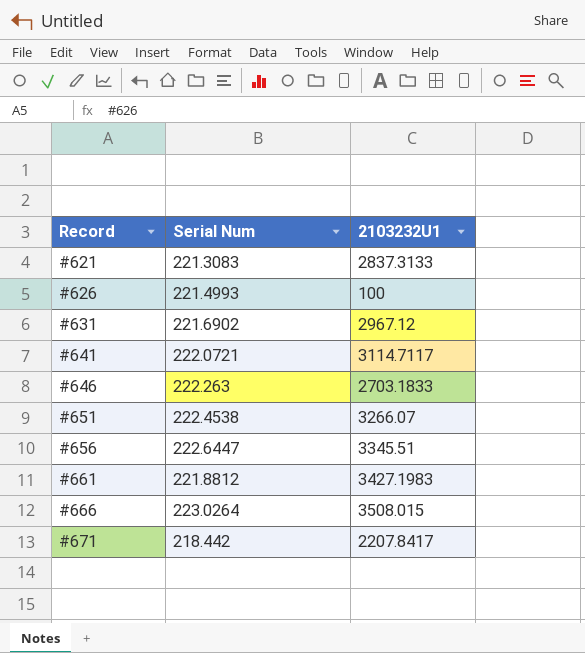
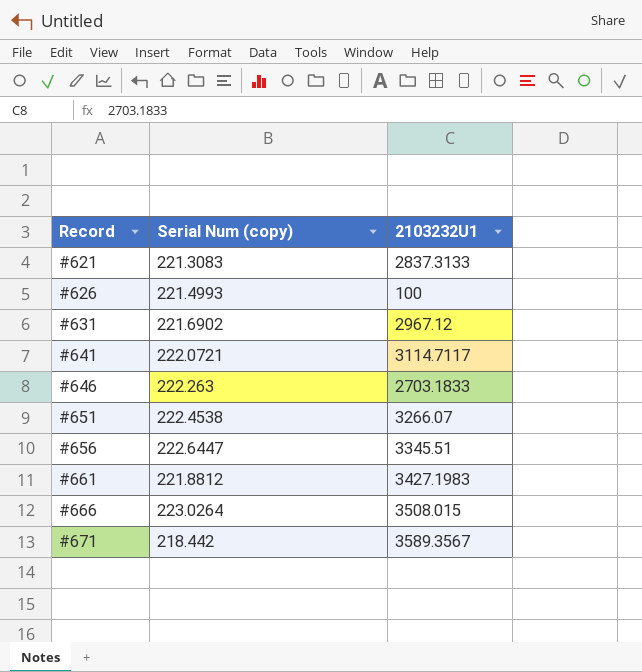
column name: Serial Num -> Serial Num (copy)
#671 | 2103232U1: 2207.8417 -> 3589.3567

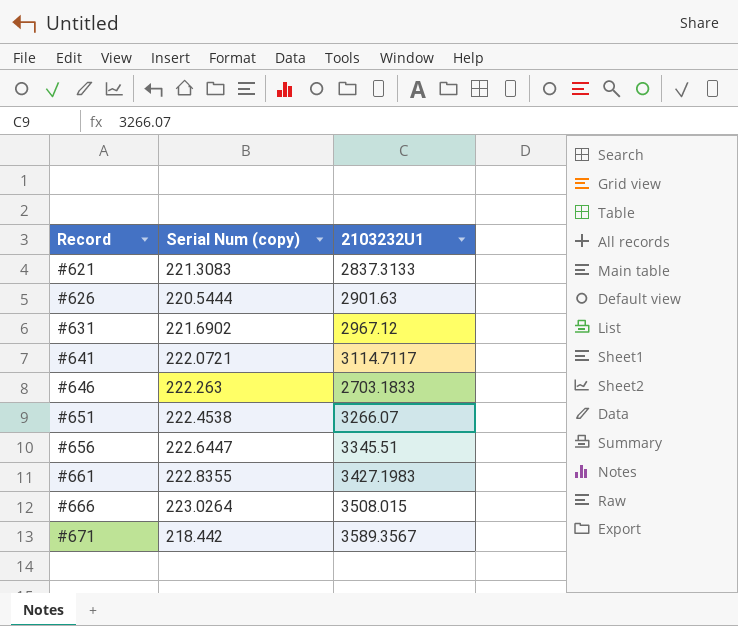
#626 | Serial Num (copy): 221.4993 -> 220.5444
#626 | 2103232U1: 100 -> 2901.63
#661 | Serial Num (copy): 221.8812 -> 222.8355

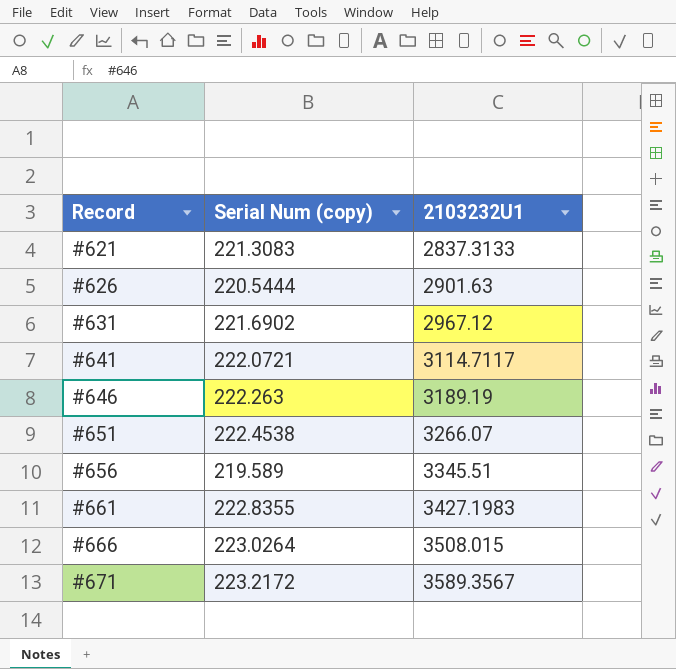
#646 | 2103232U1: 2703.1833 -> 3189.19
#656 | Serial Num (copy): 222.6447 -> 219.589
#671 | Serial Num (copy): 218.442 -> 223.2172

